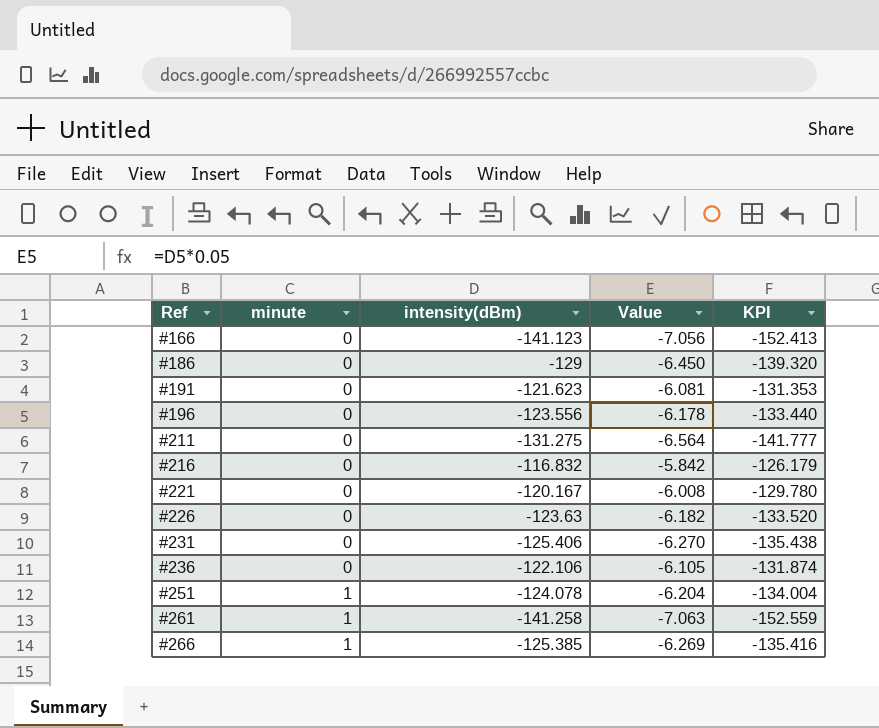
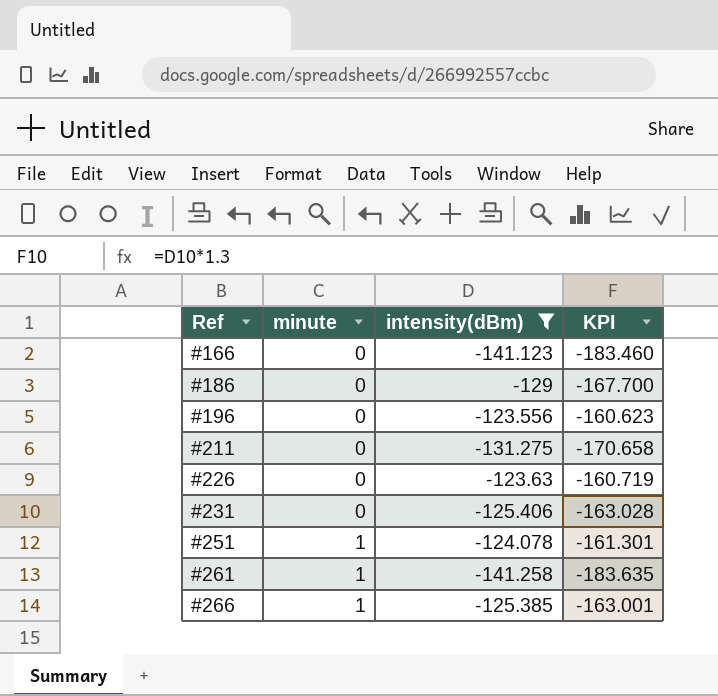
filter: none -> intensity(dBm) <= -123.556
column Value | formula: [intensity(dBm)] * 0.05 -> none
column KPI | formula: [intensity(dBm)] * 1.08 -> [intensity(dBm)] * 1.3

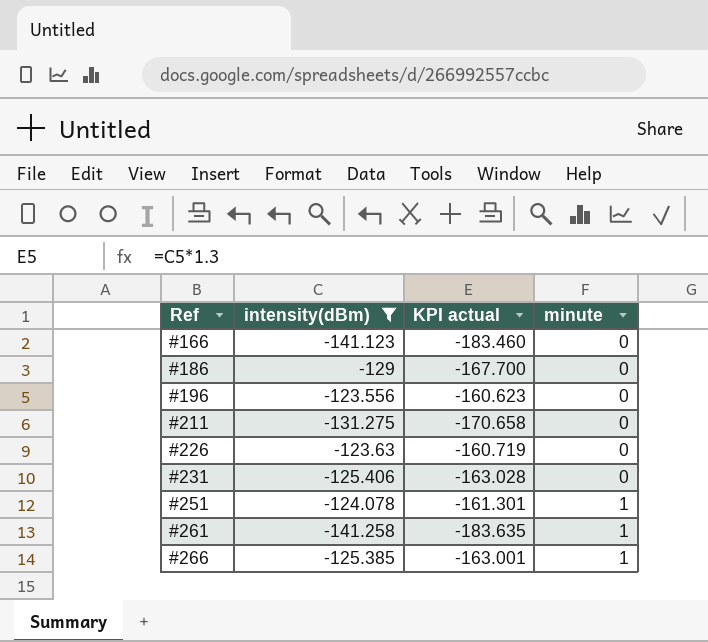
column name: KPI -> KPI actual
column minute | position: 2 -> 4

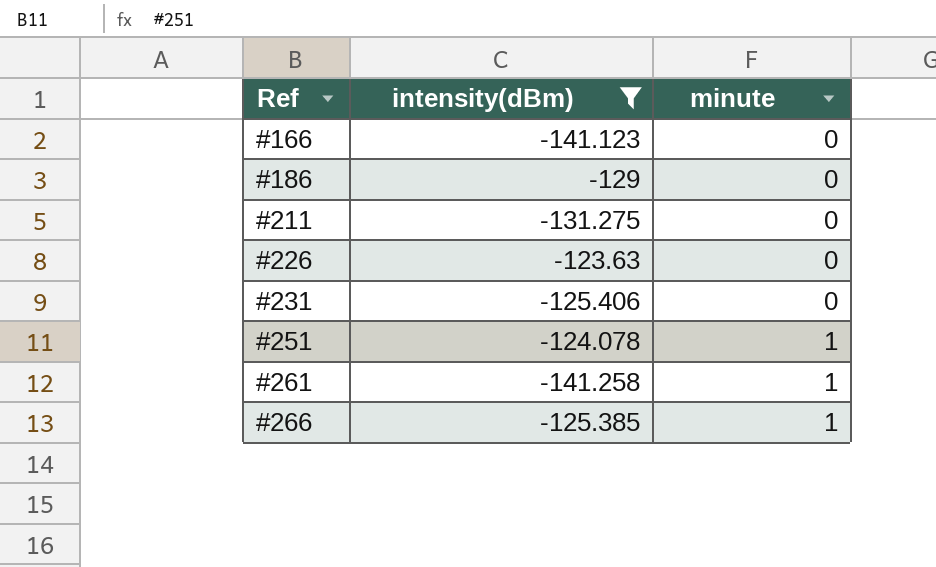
column KPI actual | formula: [intensity(dBm)] * 1.3 -> none
row #196: -123.556 | -160.623 | 0 -> none

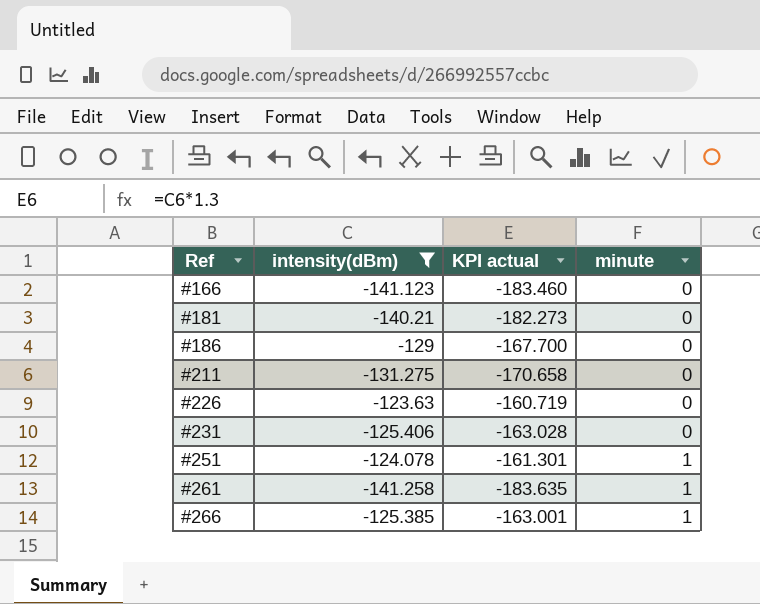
column KPI actual | formula: none -> [intensity(dBm)] * 1.3
row #181: none -> -140.21 | -182.273 | 0

